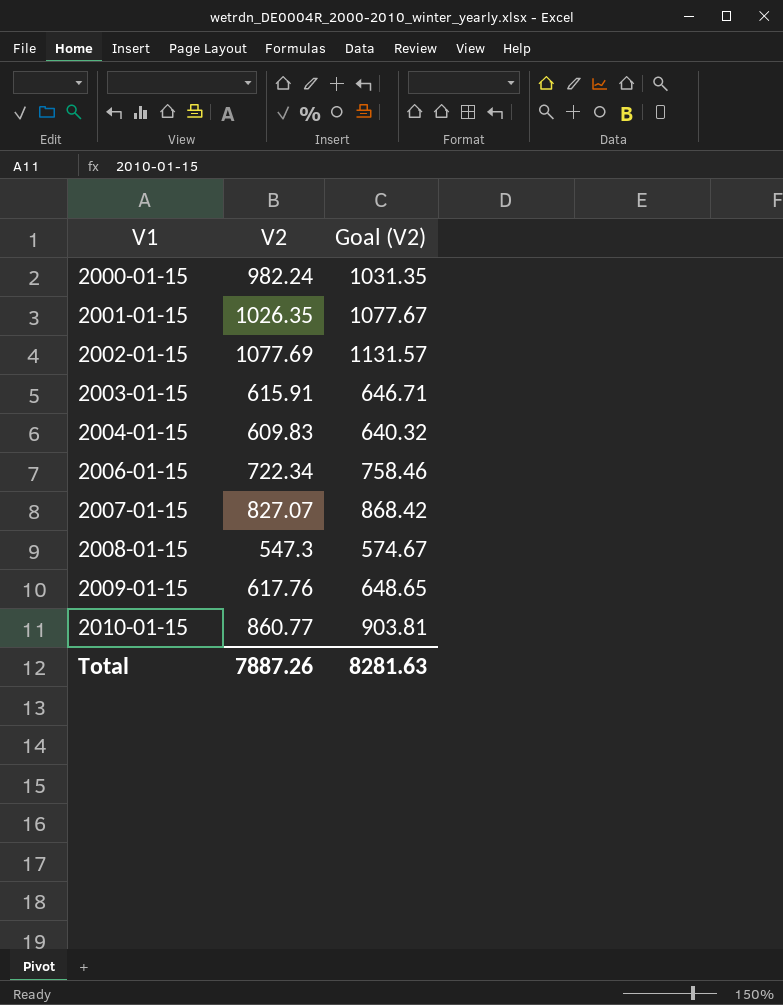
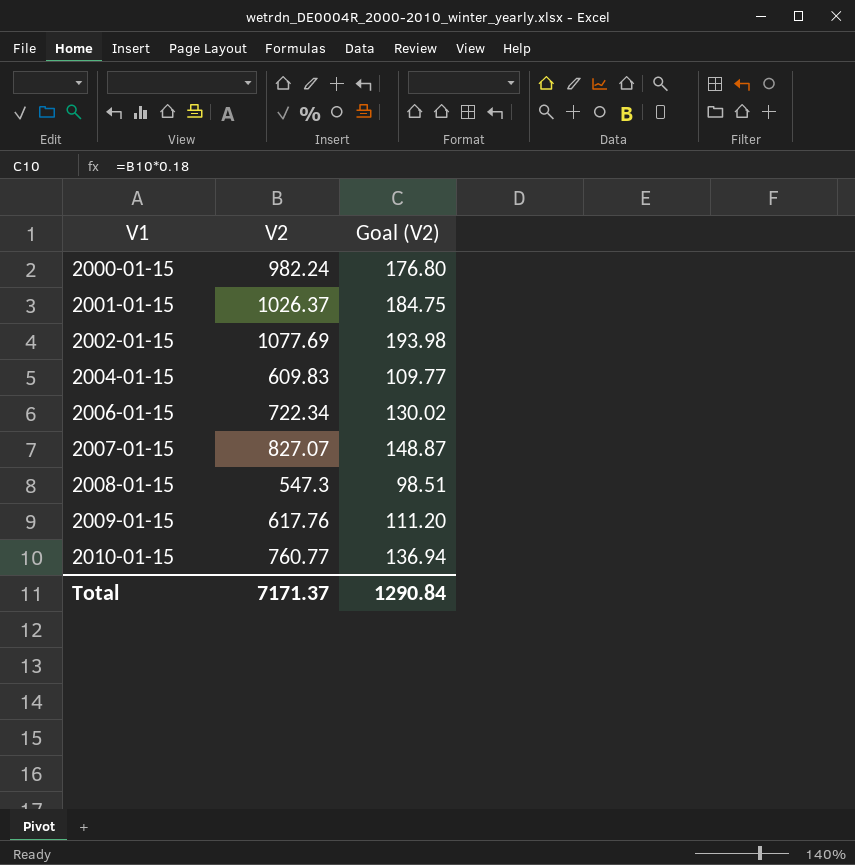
column Goal (V2) | formula: [V2] * 1.05 -> [V2] * 0.18
row 2003-01-15: 615.91 | 646.71 -> none
2001-01-15 | V2: 1026.35 -> 1026.37
2010-01-15 | V2: 860.77 -> 760.77
Total | V2: 7887.26 -> 7171.37
Total | Goal (V2): 8281.63 -> 1290.84

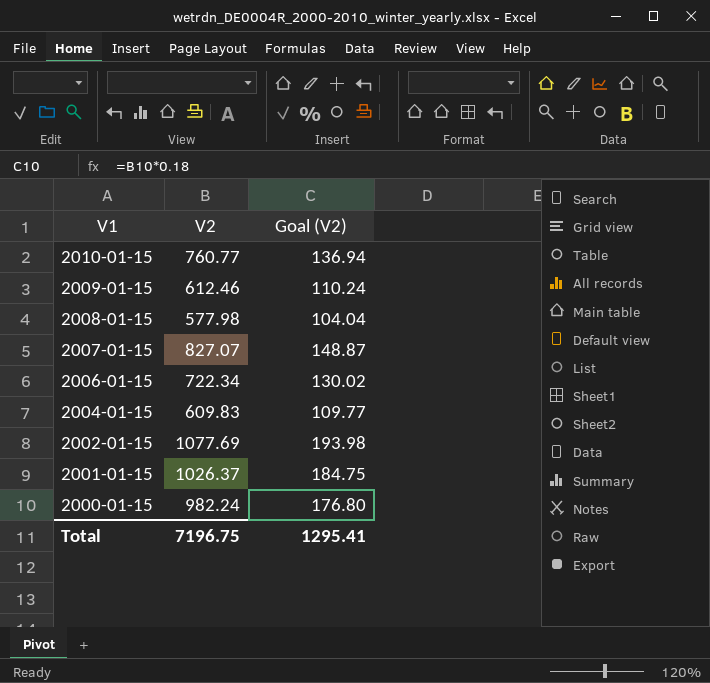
row order: V1 ascending -> V1 descending
2009-01-15 | V2: 617.76 -> 612.46
2009-01-15 | Goal (V2): 111.20 -> 110.24
2008-01-15 | V2: 547.3 -> 577.98
2008-01-15 | Goal (V2): 98.51 -> 104.04
Total | V2: 7171.37 -> 7196.75
Total | Goal (V2): 1290.84 -> 1295.41

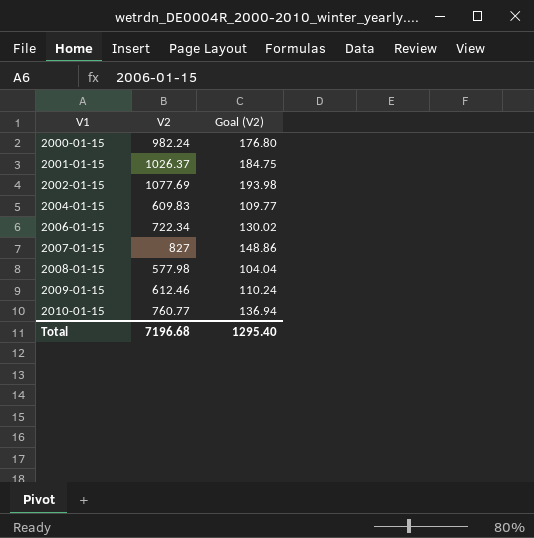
row order: V1 descending -> V1 ascending
2007-01-15 | V2: 827.07 -> 827
2007-01-15 | Goal (V2): 148.87 -> 148.86
Total | V2: 7196.75 -> 7196.68
Total | Goal (V2): 1295.41 -> 1295.40

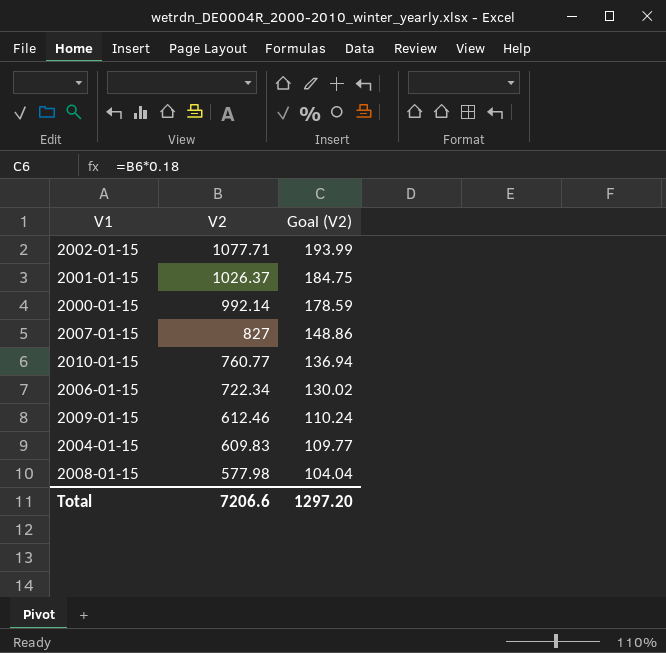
row order: V1 ascending -> V2 descending
2002-01-15 | V2: 1077.69 -> 1077.71
2002-01-15 | Goal (V2): 193.98 -> 193.99
2000-01-15 | V2: 982.24 -> 992.14
2000-01-15 | Goal (V2): 176.80 -> 178.59
Total | V2: 7196.68 -> 7206.6
Total | Goal (V2): 1295.40 -> 1297.20

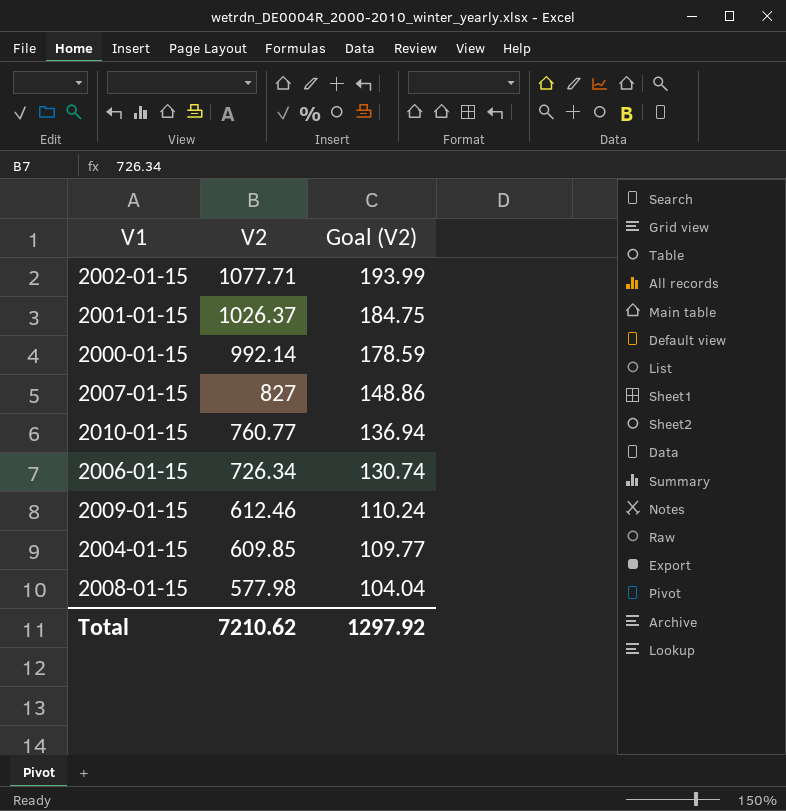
2006-01-15 | V2: 722.34 -> 726.34
2006-01-15 | Goal (V2): 130.02 -> 130.74
2004-01-15 | V2: 609.83 -> 609.85
Total | V2: 7206.6 -> 7210.62
Total | Goal (V2): 1297.20 -> 1297.92

